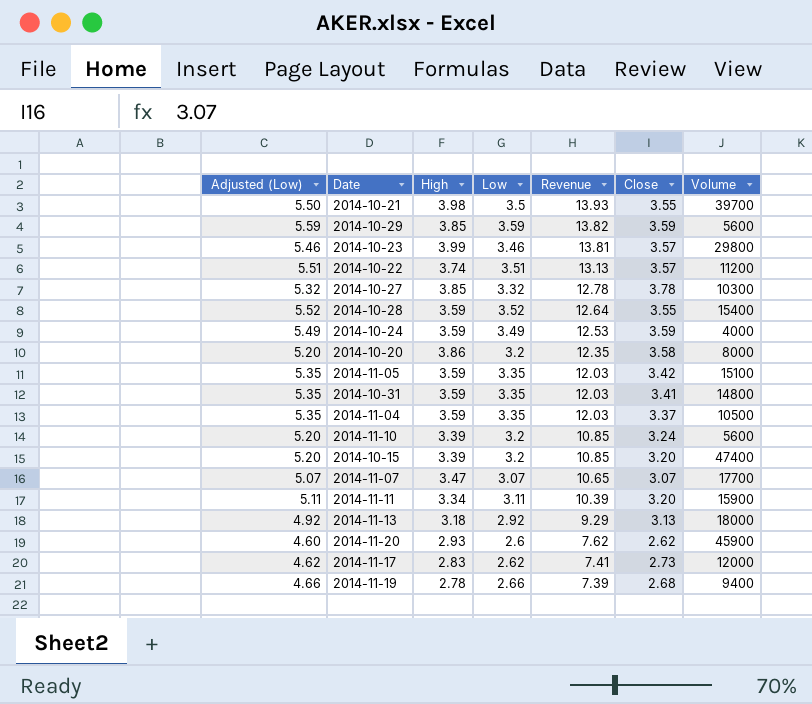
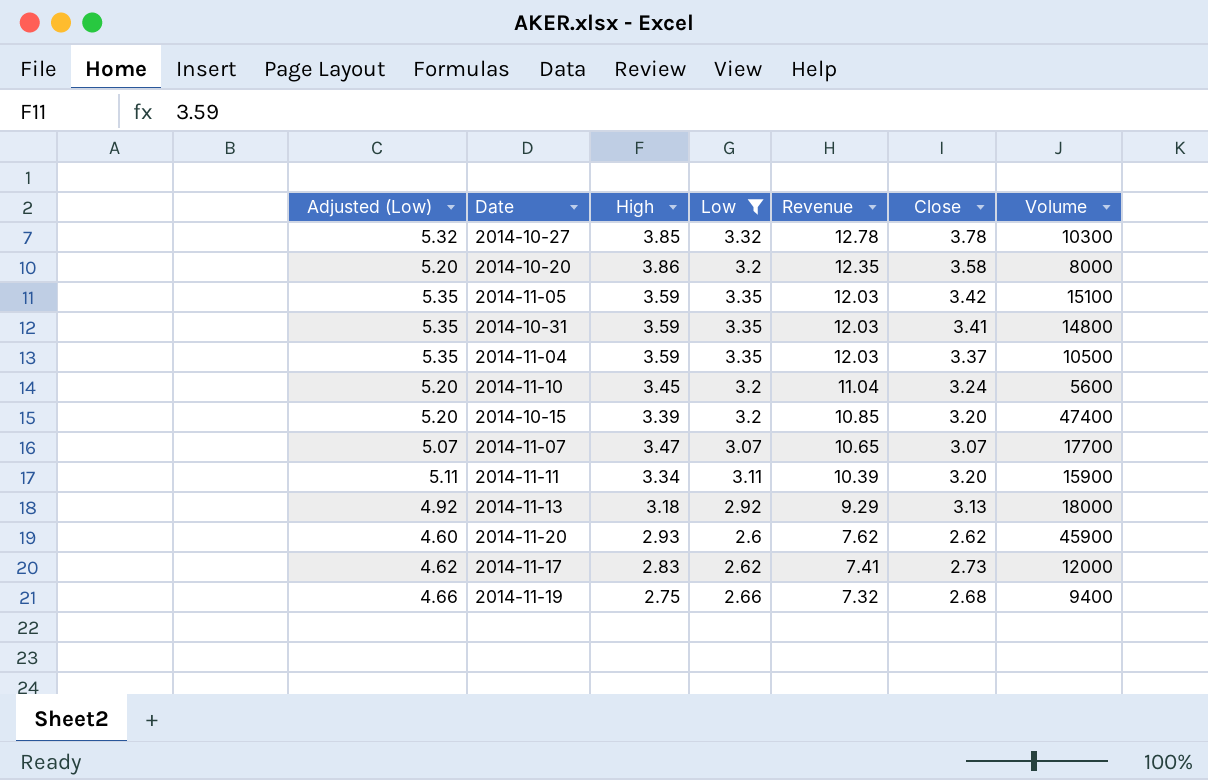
filter: none -> Low <= 3.35
2014-11-10 | High: 3.39 -> 3.45
2014-11-10 | Revenue: 10.85 -> 11.04
2014-11-19 | High: 2.78 -> 2.75
2014-11-19 | Revenue: 7.39 -> 7.32

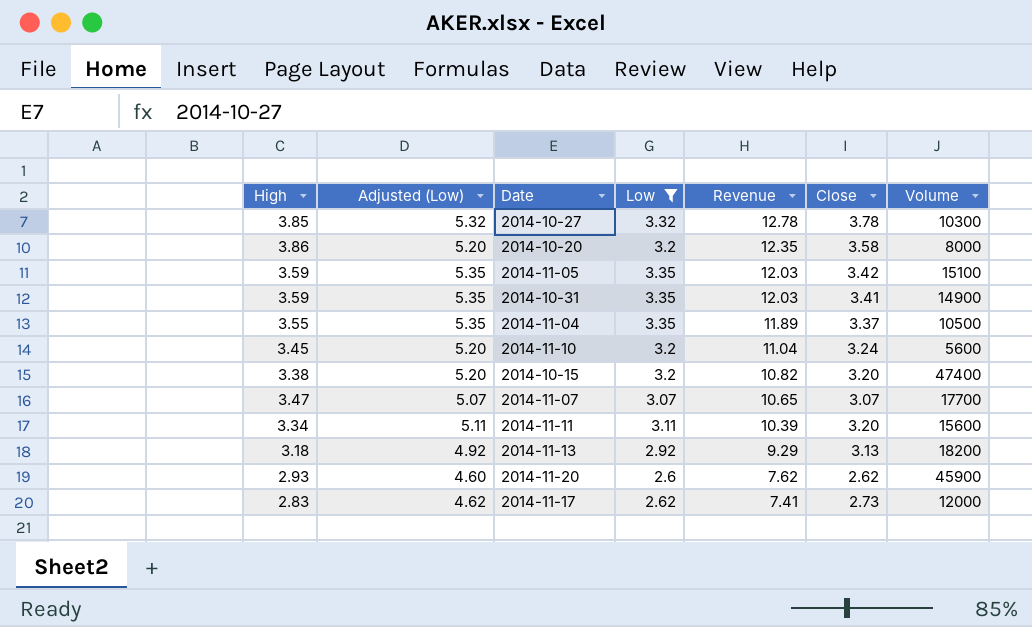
column High | position: 3 -> 1
row 2014-11-19: 4.66 | 2.75 | 2.66 | 7.32 | 2.68 | 9400 -> none
2014-10-31 | Volume: 14800 -> 14900
2014-11-04 | High: 3.59 -> 3.55
2014-11-04 | Revenue: 12.03 -> 11.89
2014-10-15 | High: 3.39 -> 3.38
2014-10-15 | Revenue: 10.85 -> 10.82
2014-11-11 | Volume: 15900 -> 15600
2014-11-13 | Volume: 18000 -> 18200

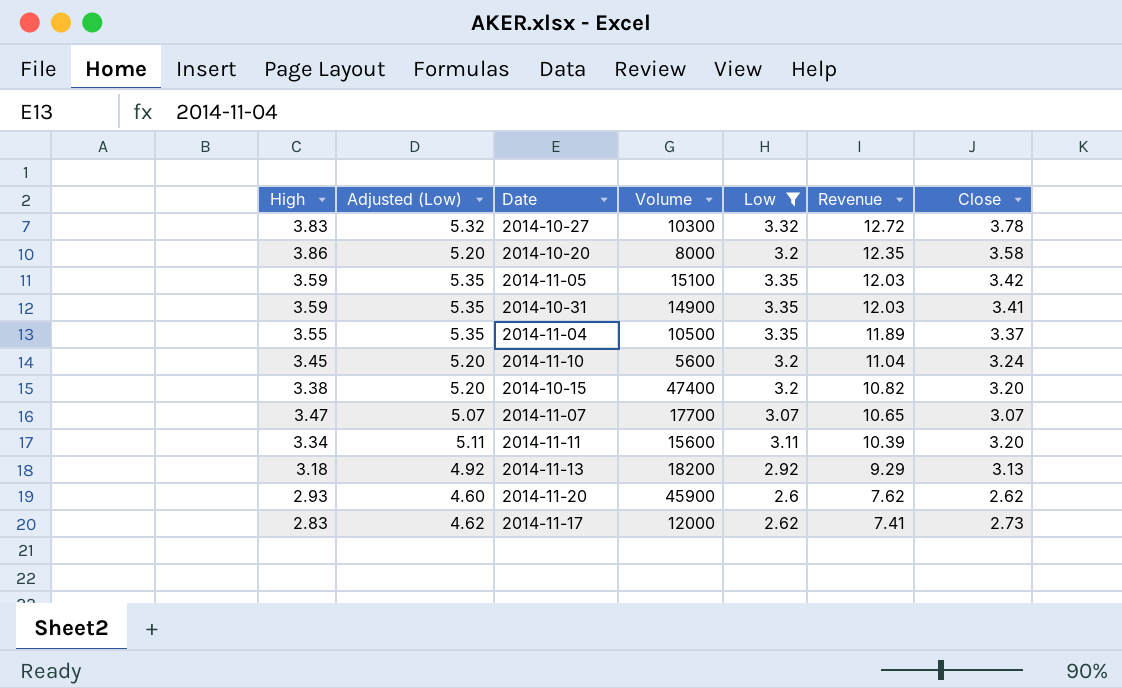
column Volume | position: 7 -> 4
2014-10-27 | High: 3.85 -> 3.83
2014-10-27 | Revenue: 12.78 -> 12.72

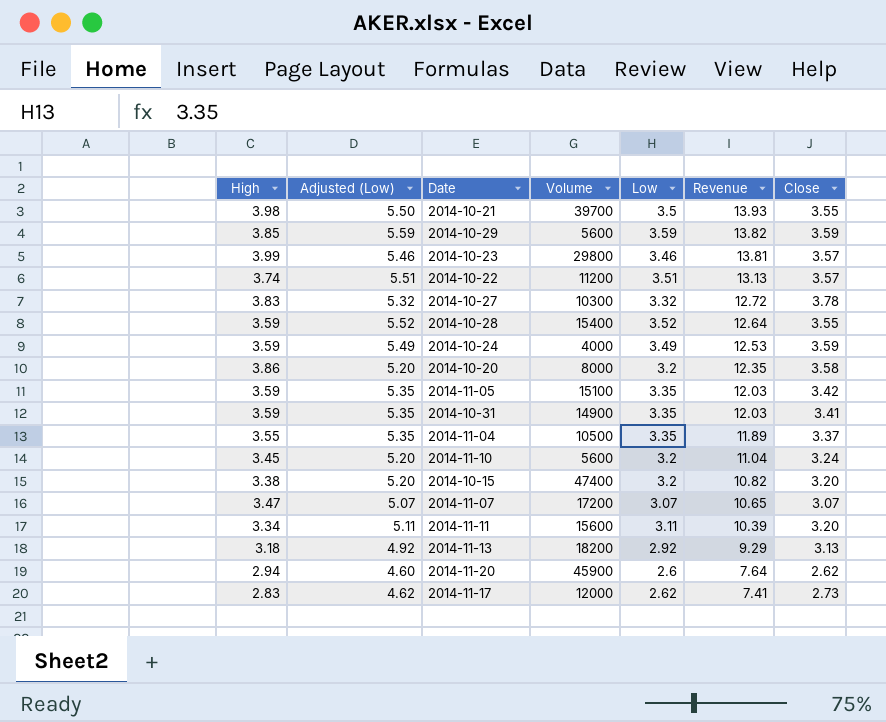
filter: Low <= 3.35 -> none
2014-11-07 | Volume: 17700 -> 17200
2014-11-20 | High: 2.93 -> 2.94
2014-11-20 | Revenue: 7.62 -> 7.64

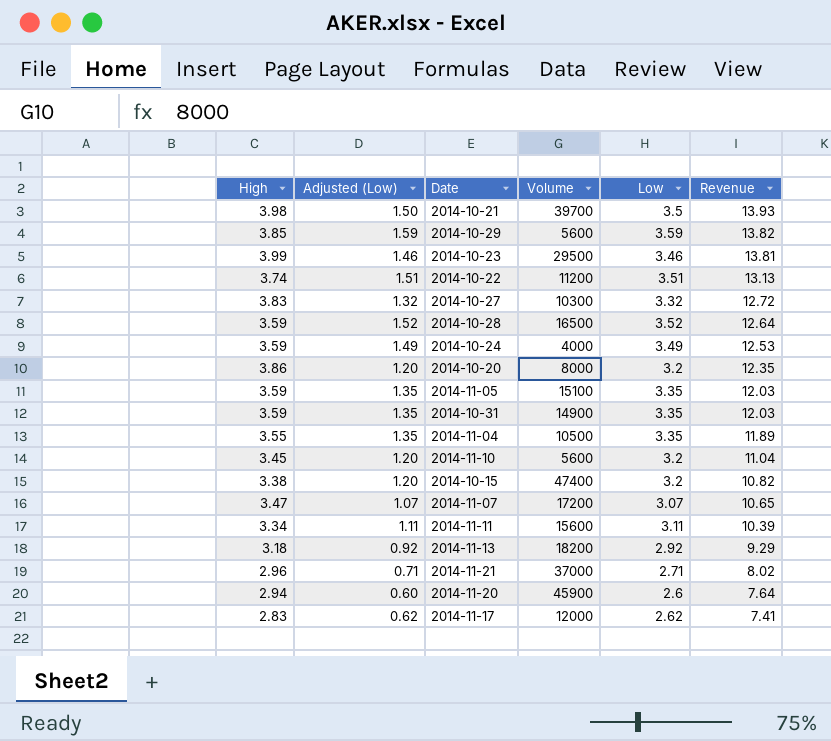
column Close | position: 7 -> none
column Adjusted (Low) | formula: [Low] + 2 -> [Low] - 2
2014-10-23 | Volume: 29800 -> 29500
2014-10-28 | Volume: 15400 -> 16500
row 2014-11-21: none -> 2.96 | 0.71 | 37000 | 2.71 | 8.02

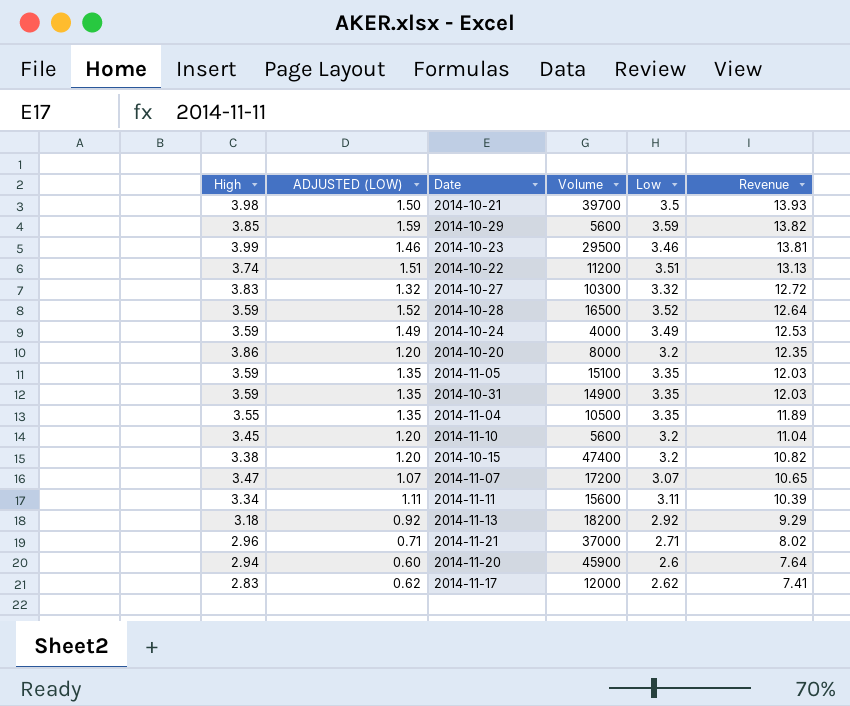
column name: Adjusted (Low) -> ADJUSTED (LOW)

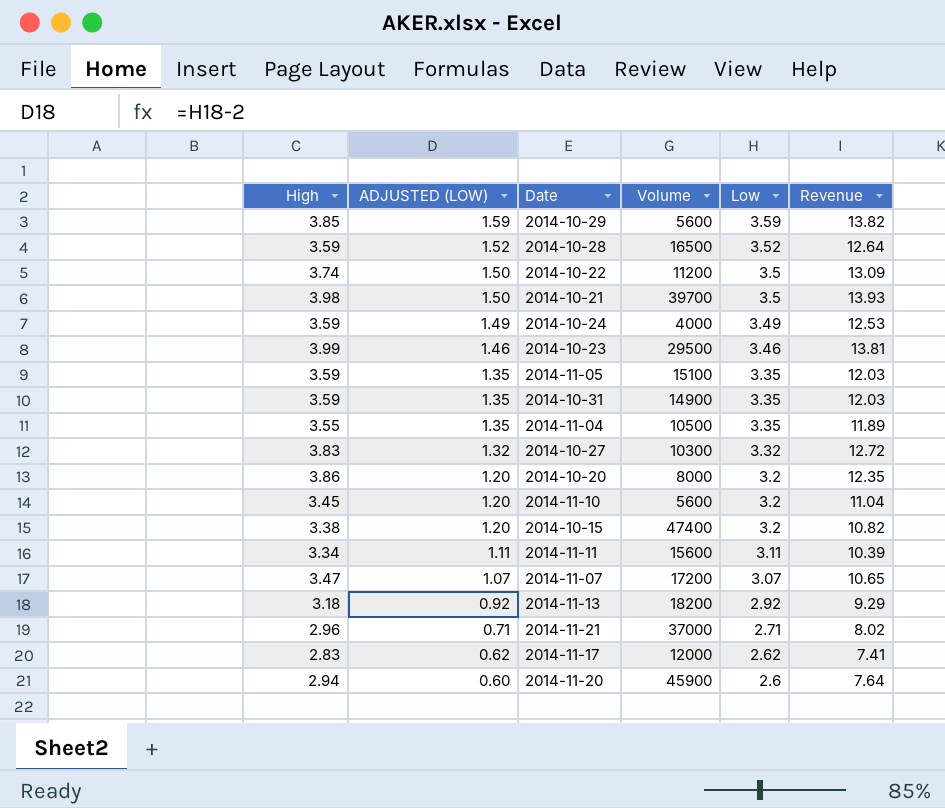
row order: Revenue descending -> ADJUSTED (LOW) descending
2014-10-22 | ADJUSTED (LOW): 1.51 -> 1.50
2014-10-22 | Low: 3.51 -> 3.5
2014-10-22 | Revenue: 13.13 -> 13.09

